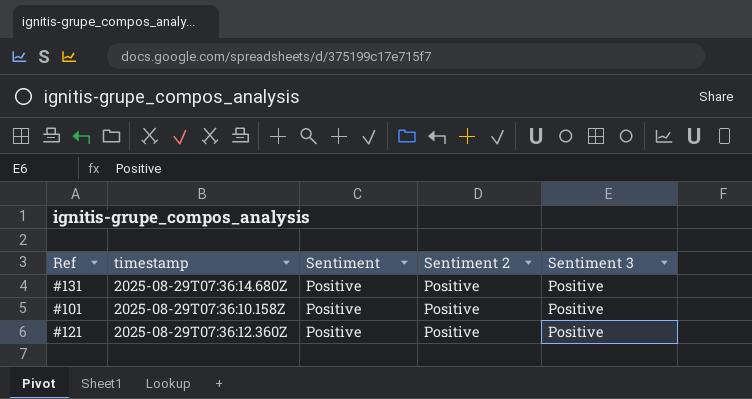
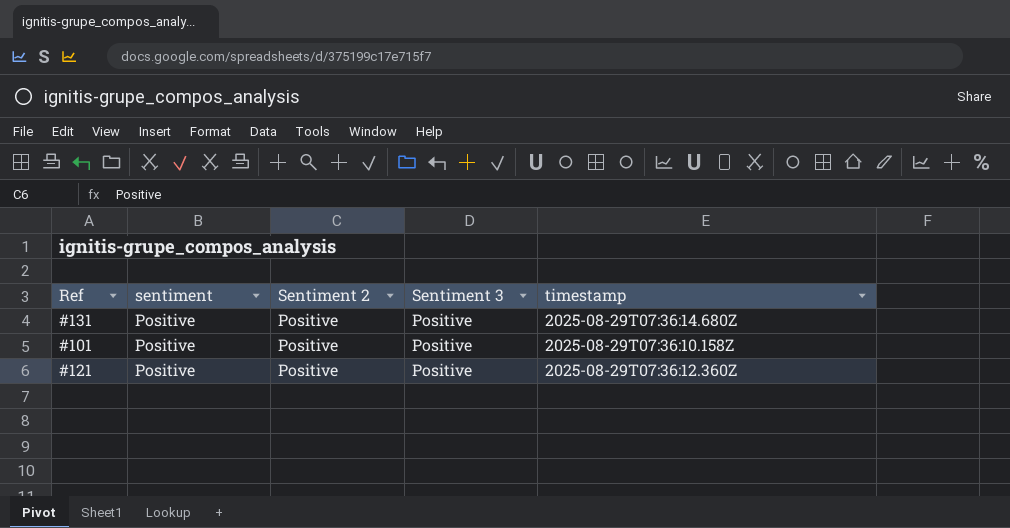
column name: Sentiment -> sentiment
column timestamp | position: 2 -> 5

